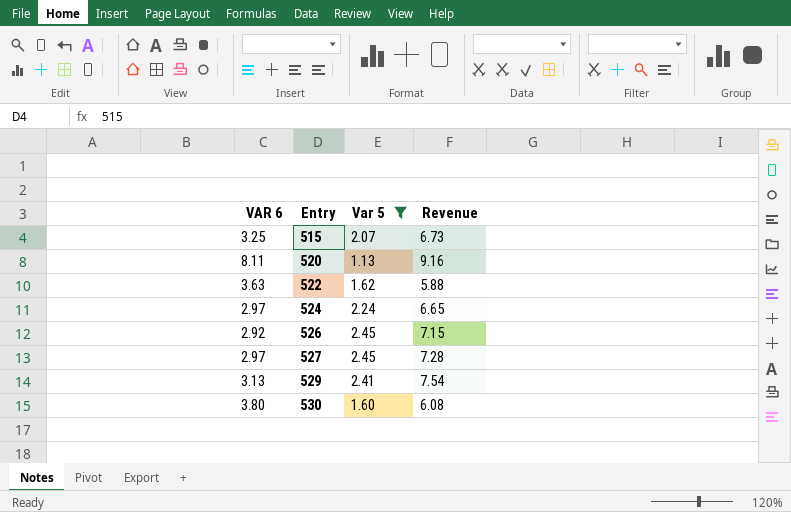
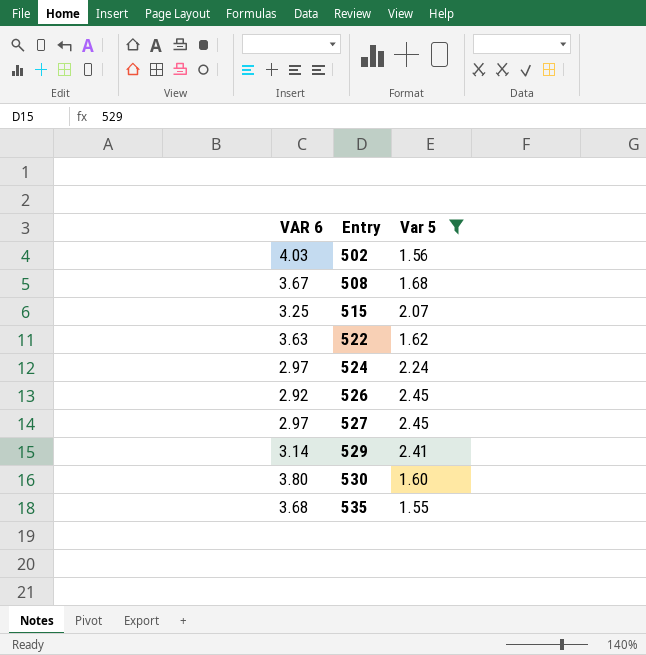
column Revenue | formula: [VAR 6] * [Var 5] -> none
row 520: 8.11 | 1.13 | 9.16 -> none
row 502: none -> 4.03 | 1.56
row 508: none -> 3.67 | 1.68
529 | VAR 6: 3.13 -> 3.14
row 535: none -> 3.68 | 1.55

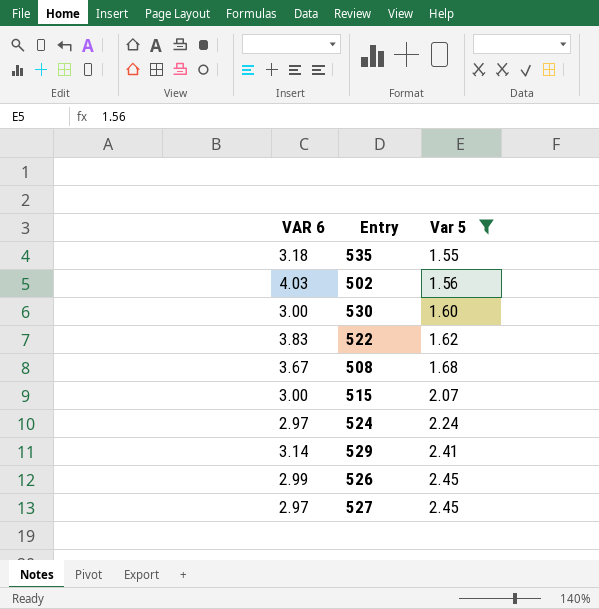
row order: Entry ascending -> Var 5 ascending
535 | VAR 6: 3.68 -> 3.18
530 | VAR 6: 3.80 -> 3.00
522 | VAR 6: 3.63 -> 3.83
515 | VAR 6: 3.25 -> 3.00
526 | VAR 6: 2.92 -> 2.99

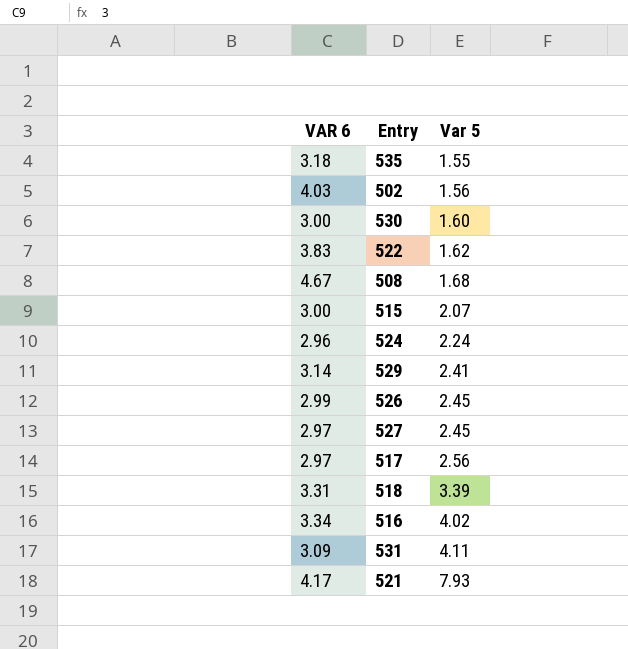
filter: Var 5 <= 2.45 -> none
508 | VAR 6: 3.67 -> 4.67
524 | VAR 6: 2.97 -> 2.96

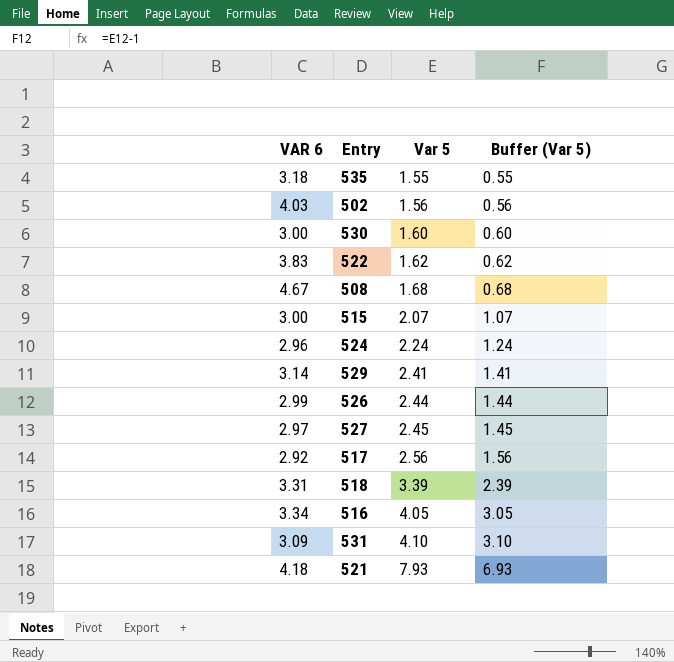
column Buffer (Var 5) | formula: none -> [Var 5] - 1
526 | Var 5: 2.45 -> 2.44
517 | VAR 6: 2.97 -> 2.92
516 | Var 5: 4.02 -> 4.05
531 | Var 5: 4.11 -> 4.10
521 | VAR 6: 4.17 -> 4.18

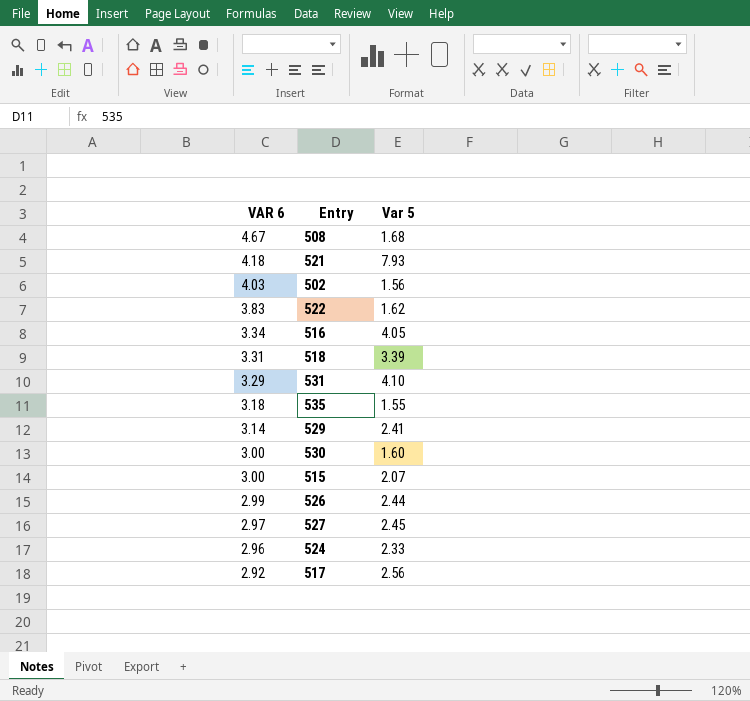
row order: Var 5 ascending -> VAR 6 descending
column Buffer (Var 5) | formula: [Var 5] - 1 -> none
531 | VAR 6: 3.09 -> 3.29
524 | Var 5: 2.24 -> 2.33

